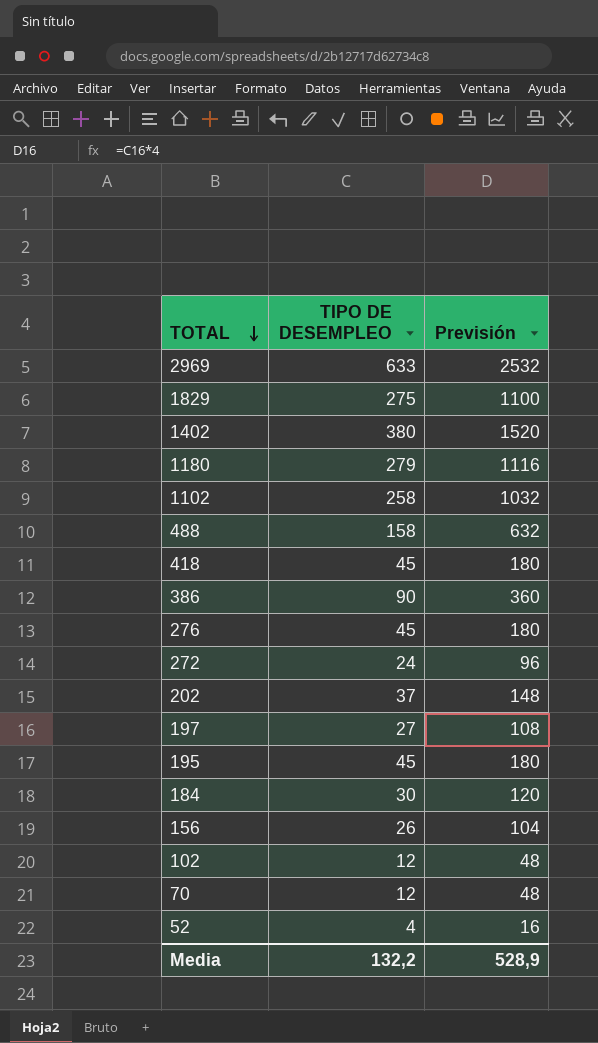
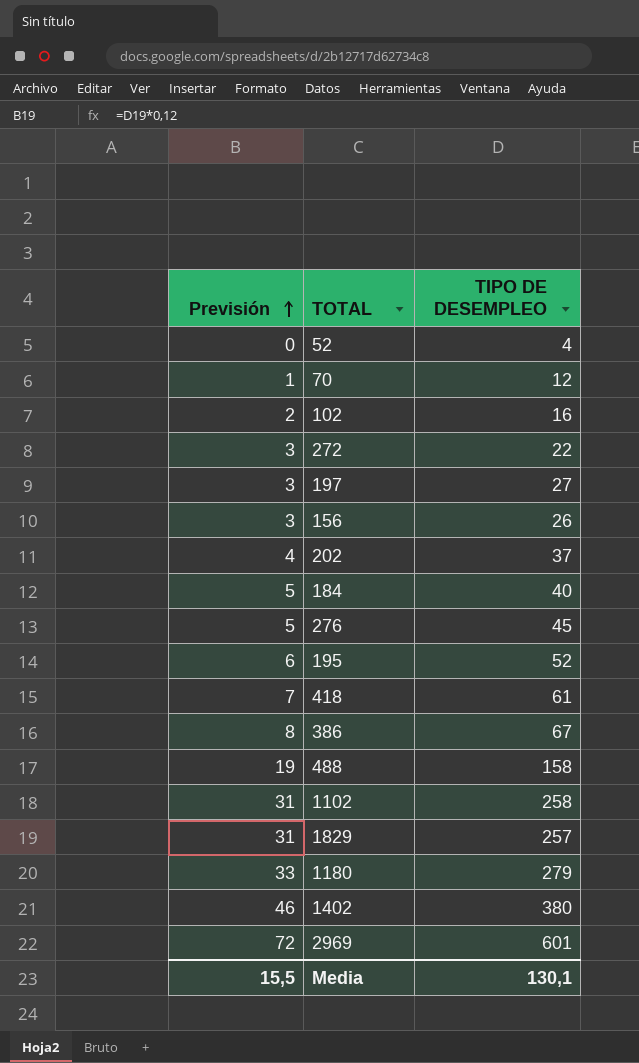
row order: TOTAL descending -> Previsión ascending
column Previsión | formula: [TIPO DE DESEMPLEO] * 4 -> [TIPO DE DESEMPLEO] * 0,12
column Previsión | position: 3 -> 1
102 | TIPO DE DESEMPLEO: 12 -> 16
272 | TIPO DE DESEMPLEO: 24 -> 22
184 | TIPO DE DESEMPLEO: 30 -> 40
195 | TIPO DE DESEMPLEO: 45 -> 52
418 | TIPO DE DESEMPLEO: 45 -> 61
386 | TIPO DE DESEMPLEO: 90 -> 67
1829 | TIPO DE DESEMPLEO: 275 -> 257
2969 | TIPO DE DESEMPLEO: 633 -> 601
Media | Previsión: 528,9 -> 15,5
Media | TIPO DE DESEMPLEO: 132,2 -> 130,1

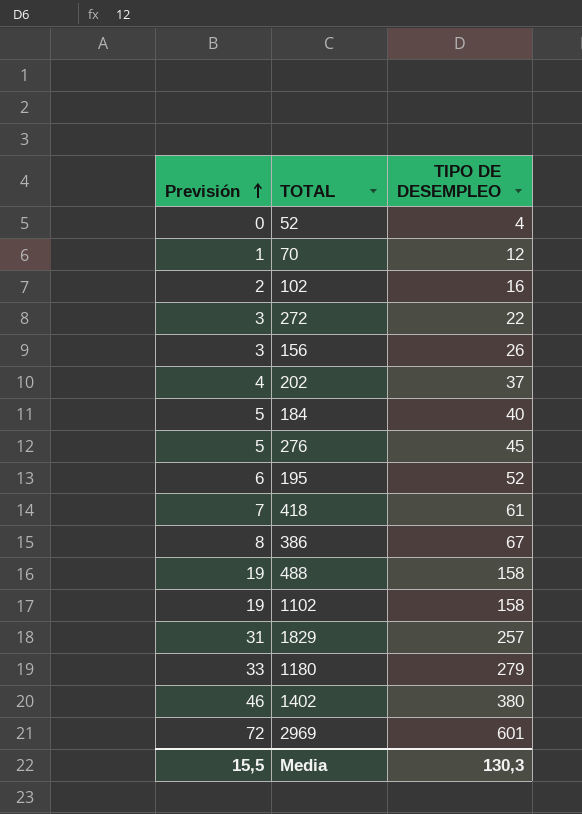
row 197: 3 | 27 -> none
1102 | Previsión: 31 -> 19
1102 | TIPO DE DESEMPLEO: 258 -> 158
Media | TIPO DE DESEMPLEO: 130,1 -> 130,3

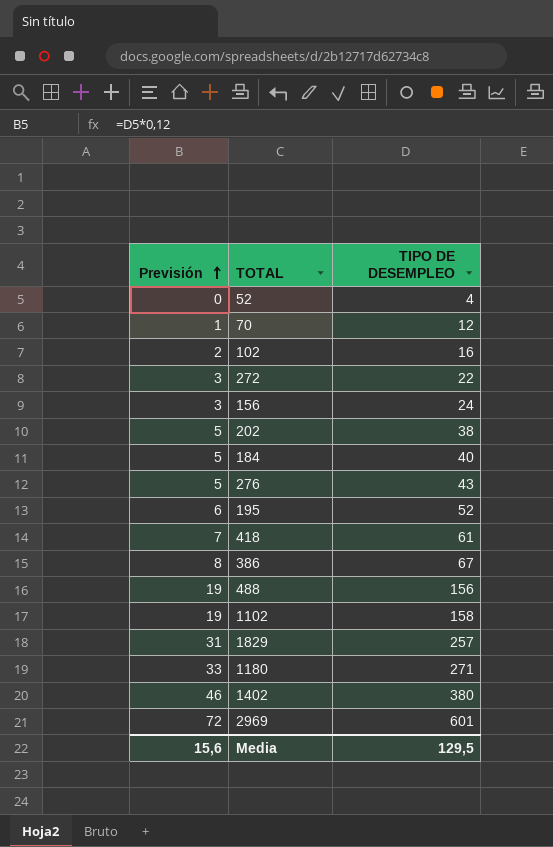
156 | TIPO DE DESEMPLEO: 26 -> 24
202 | Previsión: 4 -> 5
202 | TIPO DE DESEMPLEO: 37 -> 38
276 | TIPO DE DESEMPLEO: 45 -> 43
488 | TIPO DE DESEMPLEO: 158 -> 156
1180 | TIPO DE DESEMPLEO: 279 -> 271
Media | Previsión: 15,5 -> 15,6
Media | TIPO DE DESEMPLEO: 130,3 -> 129,5

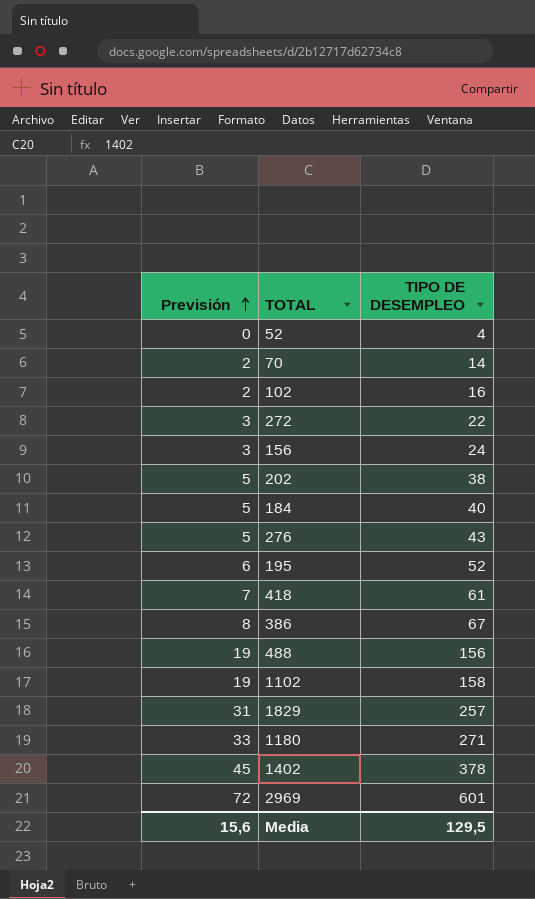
70 | Previsión: 1 -> 2
70 | TIPO DE DESEMPLEO: 12 -> 14
1402 | Previsión: 46 -> 45
1402 | TIPO DE DESEMPLEO: 380 -> 378

